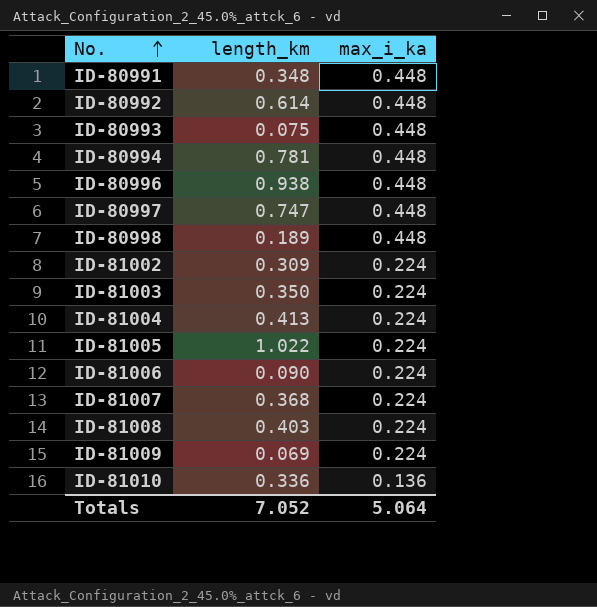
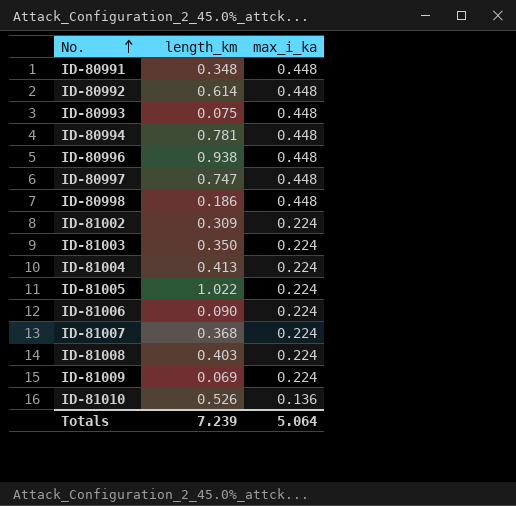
ID-80998 | length_km: 0.189 -> 0.186
ID-81010 | length_km: 0.336 -> 0.526
Totals | length_km: 7.052 -> 7.239

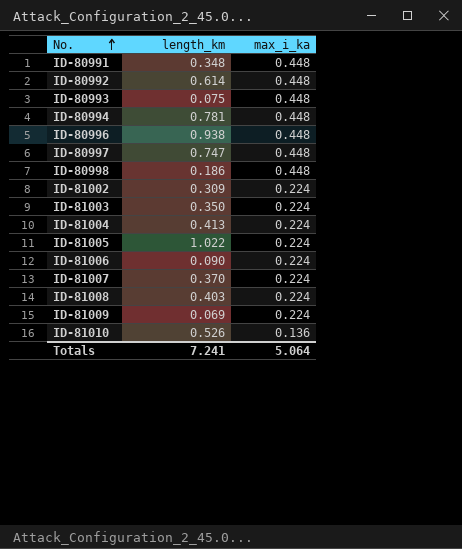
ID-81007 | length_km: 0.368 -> 0.370
Totals | length_km: 7.239 -> 7.241

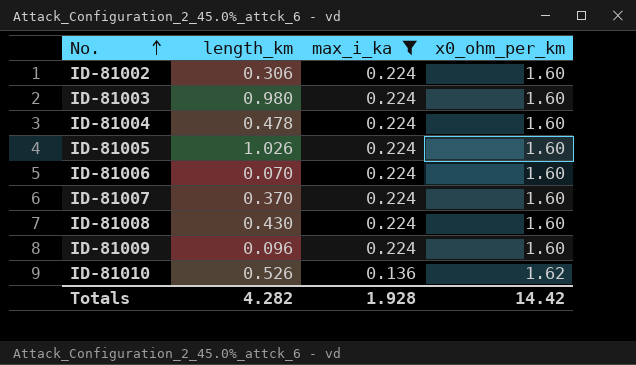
filter: none -> max_i_ka != 0.448
column x0_ohm_per_km | position: none -> 4
ID-81002 | length_km: 0.309 -> 0.306
ID-81003 | length_km: 0.350 -> 0.980
ID-81004 | length_km: 0.413 -> 0.478
ID-81005 | length_km: 1.022 -> 1.026
ID-81006 | length_km: 0.090 -> 0.070
ID-81008 | length_km: 0.403 -> 0.430
ID-81009 | length_km: 0.069 -> 0.096
Totals | length_km: 7.241 -> 4.282
Totals | max_i_ka: 5.064 -> 1.928

